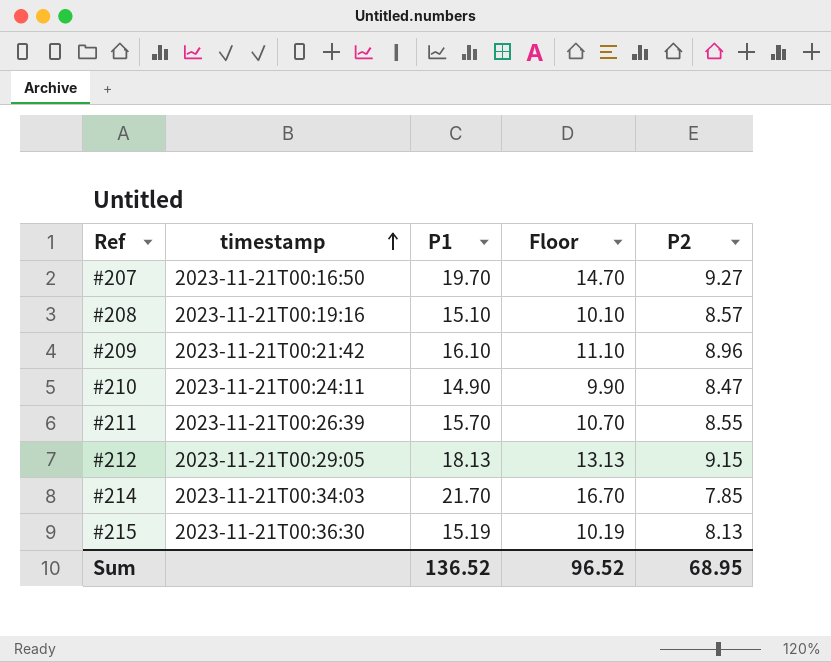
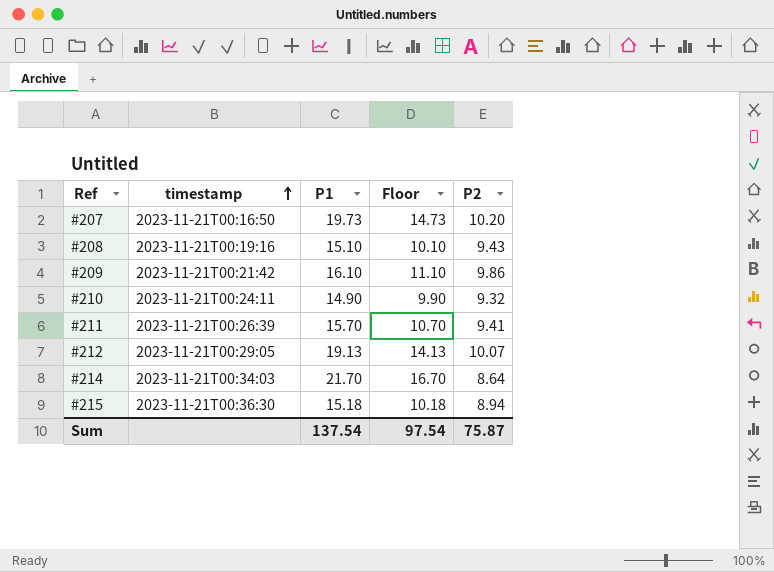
#207 | P1: 19.70 -> 19.73
#207 | Floor: 14.70 -> 14.73
#207 | P2: 9.27 -> 10.20
#208 | P2: 8.57 -> 9.43
#209 | P2: 8.96 -> 9.86
#210 | P2: 8.47 -> 9.32
#211 | P2: 8.55 -> 9.41
#212 | P1: 18.13 -> 19.13
#212 | Floor: 13.13 -> 14.13
#212 | P2: 9.15 -> 10.07
#214 | P2: 7.85 -> 8.64
#215 | P1: 15.19 -> 15.18
#215 | Floor: 10.19 -> 10.18
#215 | P2: 8.13 -> 8.94
Sum | P1: 136.52 -> 137.54
Sum | Floor: 96.52 -> 97.54
Sum | P2: 68.95 -> 75.87

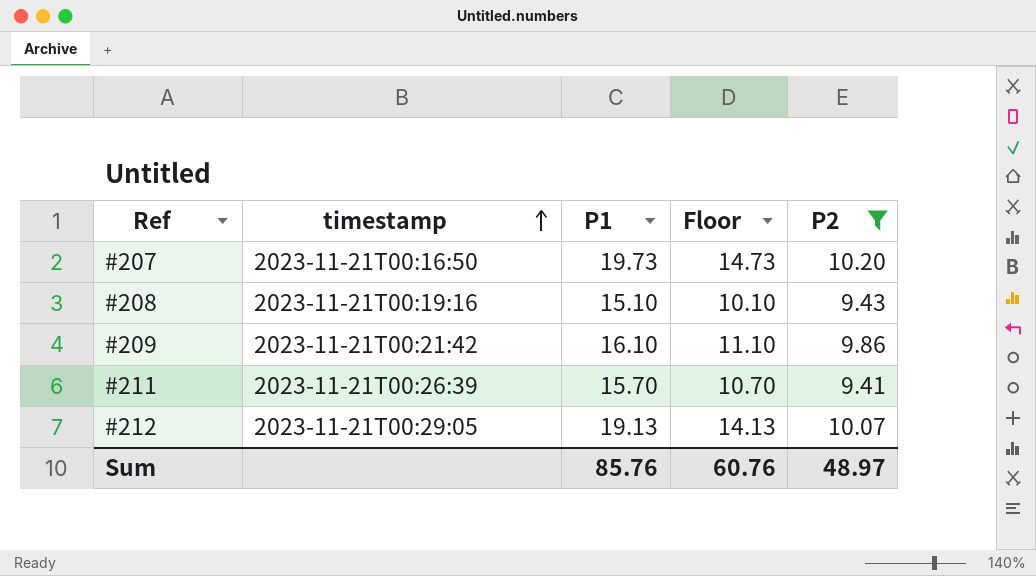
filter: none -> P2 >= 9.41
Sum | P1: 137.54 -> 85.76
Sum | Floor: 97.54 -> 60.76
Sum | P2: 75.87 -> 48.97

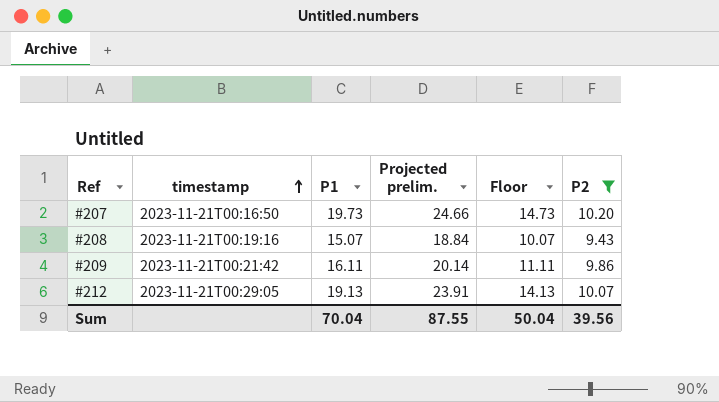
column Projected prelim. | formula: none -> [P1] * 1.25
row #211: 2023-11-21T00:26:39 | 15.70 | 10.70 | 9.41 -> none
#208 | P1: 15.10 -> 15.07
#208 | Floor: 10.10 -> 10.07
#209 | P1: 16.10 -> 16.11
#209 | Floor: 11.10 -> 11.11
Sum | P1: 85.76 -> 70.04
Sum | Floor: 60.76 -> 50.04
Sum | P2: 48.97 -> 39.56

